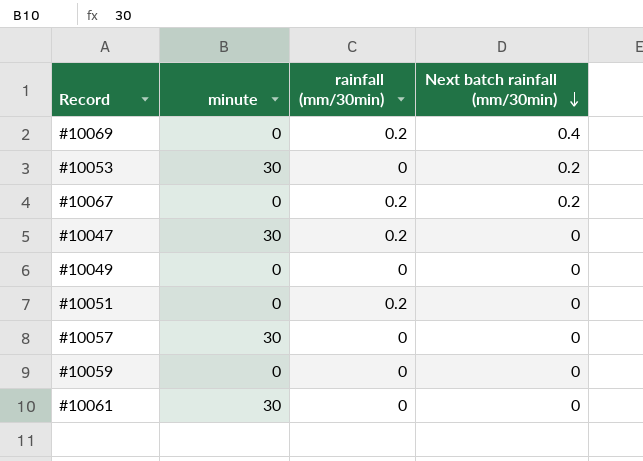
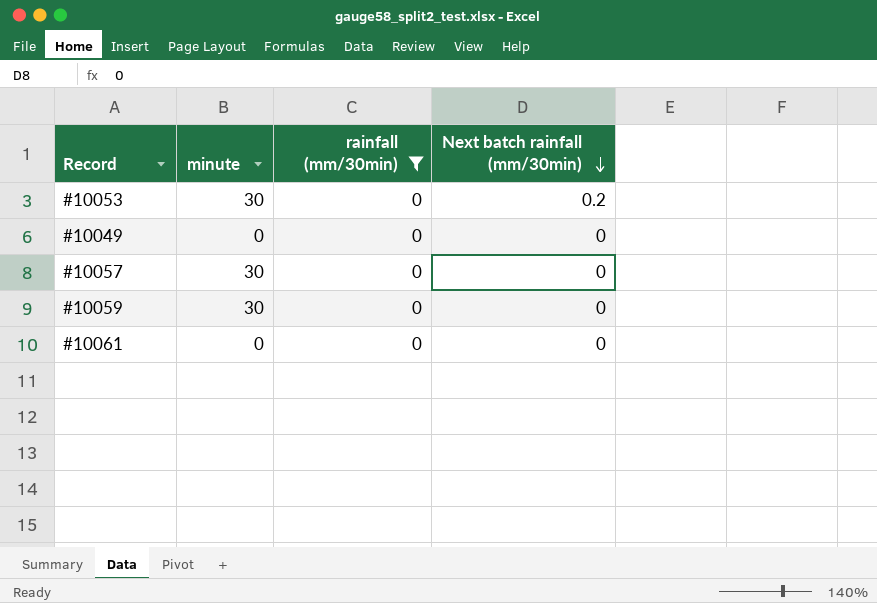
filter: none -> rainfall (mm/30min) = 0
#10059 | minute: 0 -> 30
#10061 | minute: 30 -> 0

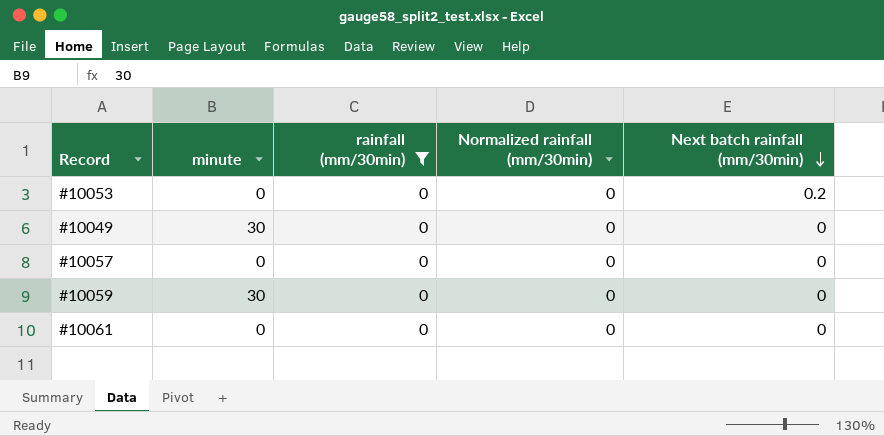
column Normalized rainfall (mm/30min) | position: none -> 4
#10053 | minute: 30 -> 0
#10049 | minute: 0 -> 30
#10057 | minute: 30 -> 0

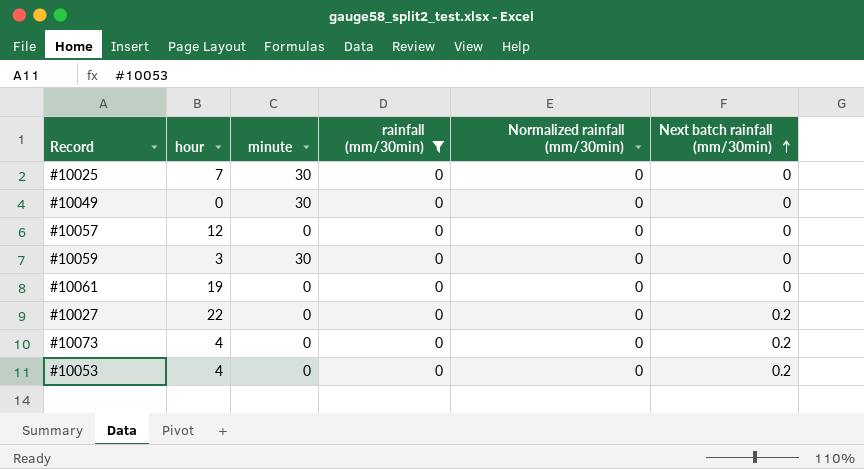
row order: Next batch rainfall (mm/30min) descending -> Next batch rainfall (mm/30min) ascending
column hour | position: none -> 2
row #10025: none -> 7 | 30 | 0 | 0 | 0
row #10027: none -> 22 | 0 | 0 | 0 | 0.2
row #10073: none -> 4 | 0 | 0 | 0 | 0.2

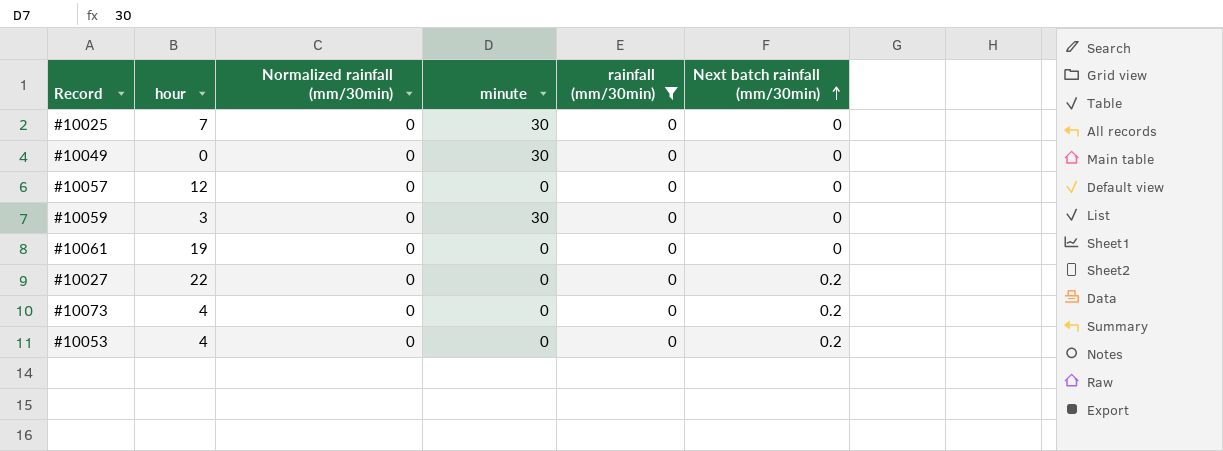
column Normalized rainfall (mm/30min) | position: 5 -> 3

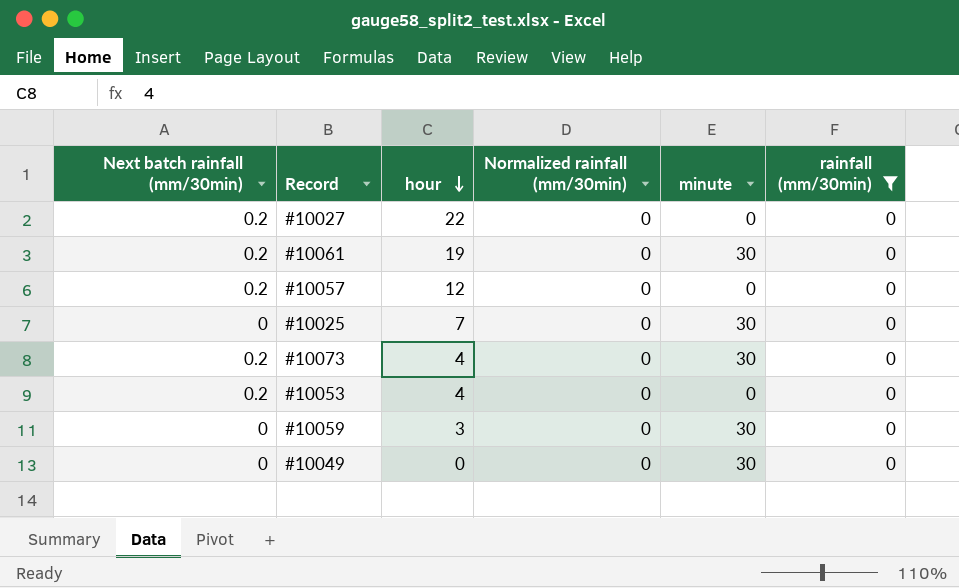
row order: Next batch rainfall (mm/30min) ascending -> hour descending
column Next batch rainfall (mm/30min) | position: 6 -> 1
#10061 | Next batch rainfall (mm/30min): 0 -> 0.2
#10061 | minute: 0 -> 30
#10057 | Next batch rainfall (mm/30min): 0 -> 0.2
#10073 | minute: 0 -> 30

